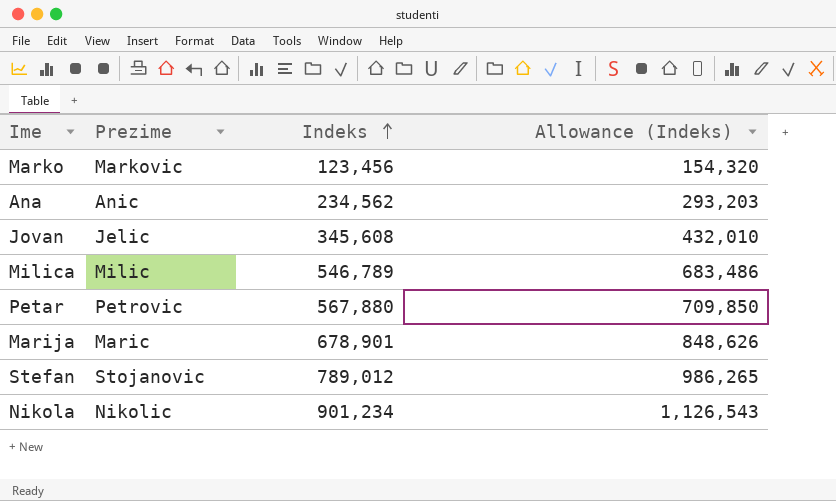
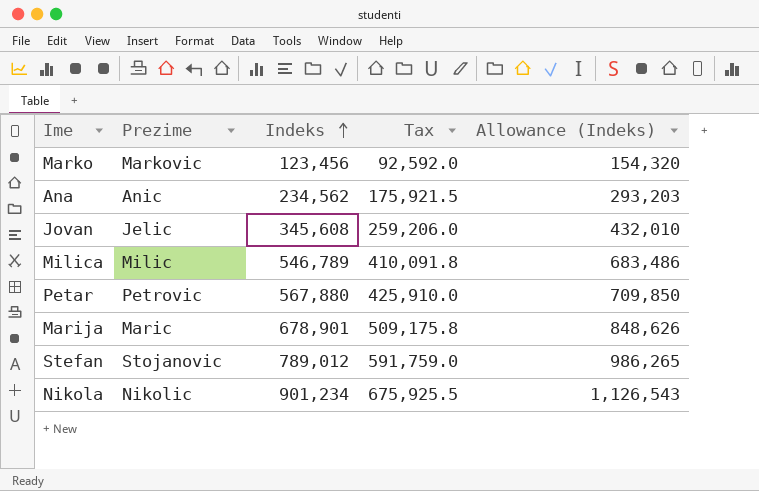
column Tax | formula: none -> [Indeks] * 0.75

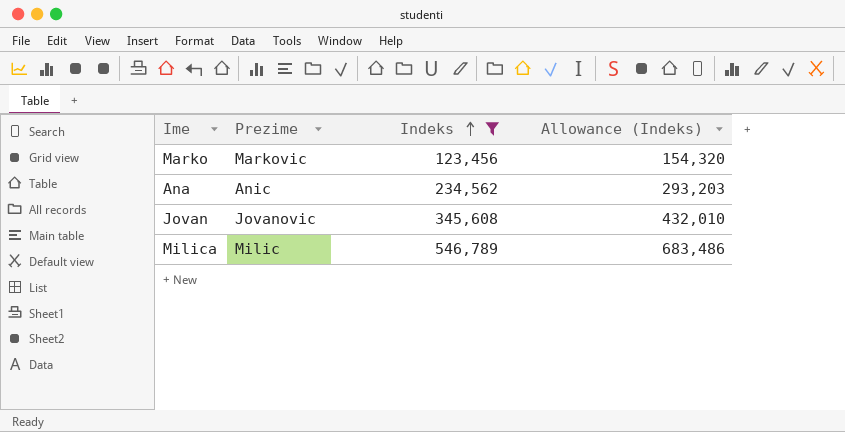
filter: none -> Indeks <= 546,789
column Tax | formula: [Indeks] * 0.75 -> none
Jovan | Prezime: Jelic -> Jovanovic

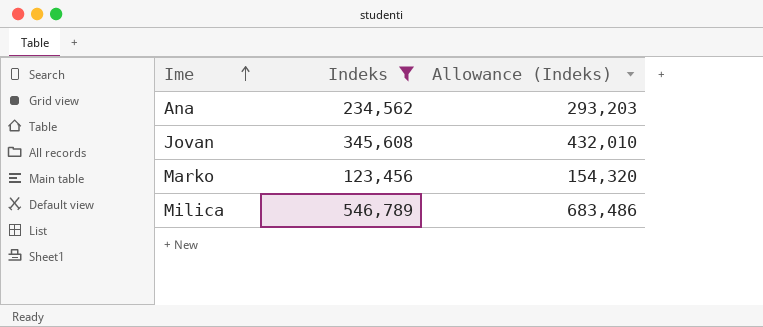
row order: Indeks ascending -> Ime ascending
column Prezime | position: 2 -> none

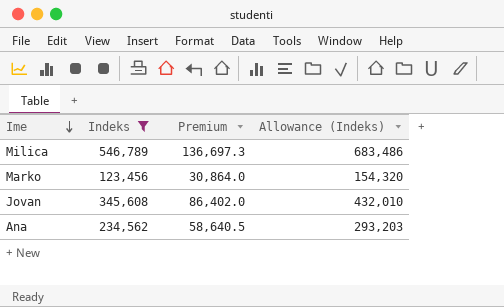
row order: Ime ascending -> Ime descending
column Premium | formula: none -> [Indeks] * 0.25

